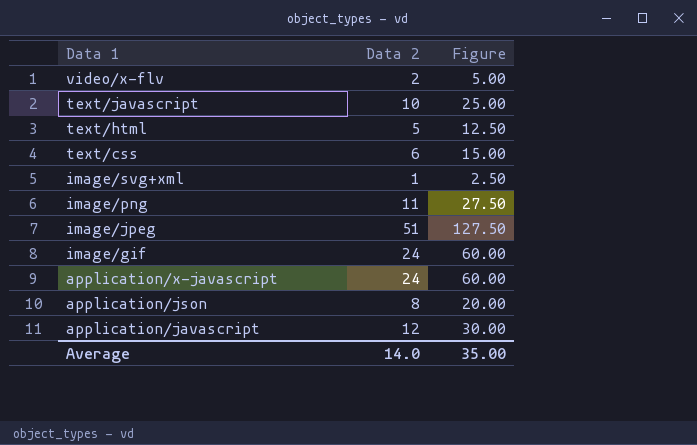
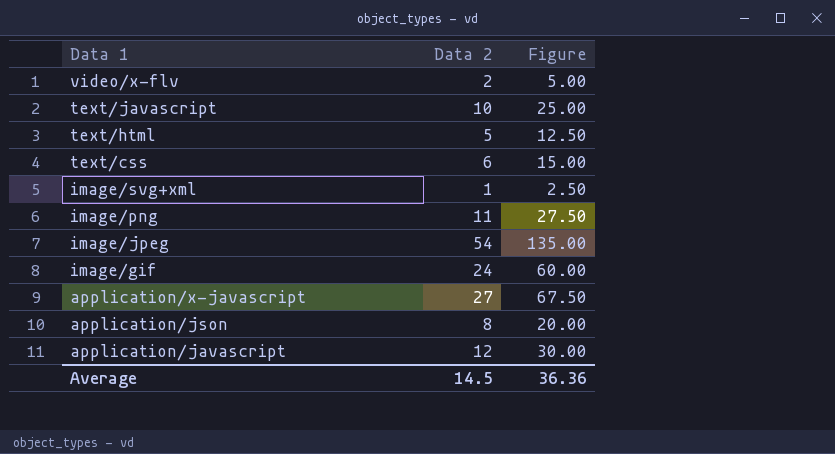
image/jpeg | Data 2: 51 -> 54
image/jpeg | Figure: 127.50 -> 135.00
application/x-javascript | Data 2: 24 -> 27
application/x-javascript | Figure: 60.00 -> 67.50
Average | Data 2: 14.0 -> 14.5
Average | Figure: 35.00 -> 36.36

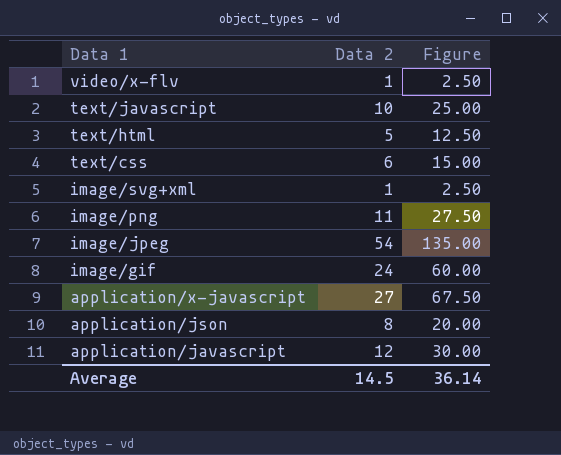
video/x-flv | Data 2: 2 -> 1
video/x-flv | Figure: 5.00 -> 2.50
Average | Figure: 36.36 -> 36.14

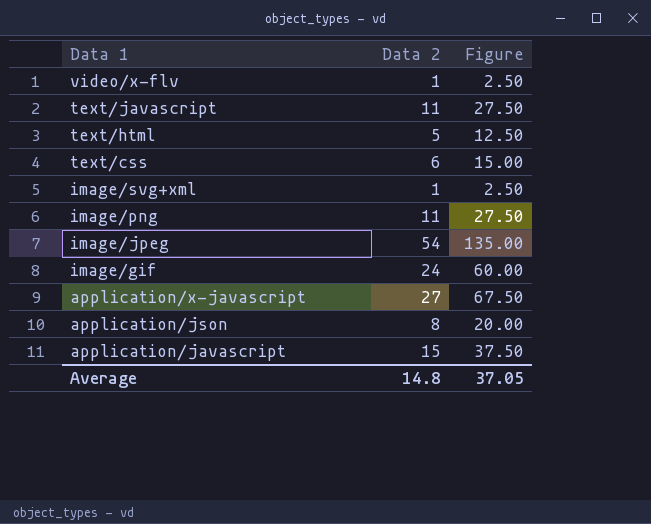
text/javascript | Data 2: 10 -> 11
text/javascript | Figure: 25.00 -> 27.50
application/javascript | Data 2: 12 -> 15
application/javascript | Figure: 30.00 -> 37.50
Average | Data 2: 14.5 -> 14.8
Average | Figure: 36.14 -> 37.05

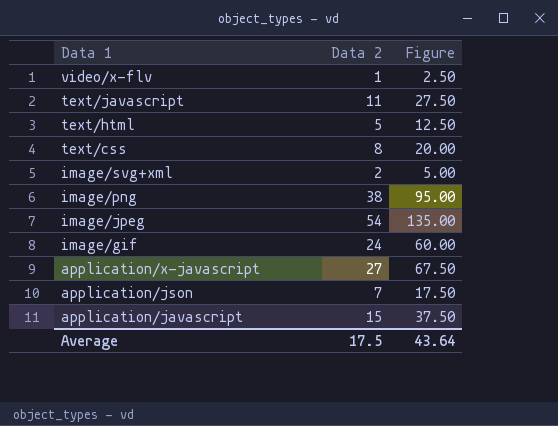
text/css | Data 2: 6 -> 8
text/css | Figure: 15.00 -> 20.00
image/svg+xml | Data 2: 1 -> 2
image/svg+xml | Figure: 2.50 -> 5.00
image/png | Data 2: 11 -> 38
image/png | Figure: 27.50 -> 95.00
application/json | Data 2: 8 -> 7
application/json | Figure: 20.00 -> 17.50
Average | Data 2: 14.8 -> 17.5
Average | Figure: 37.05 -> 43.64

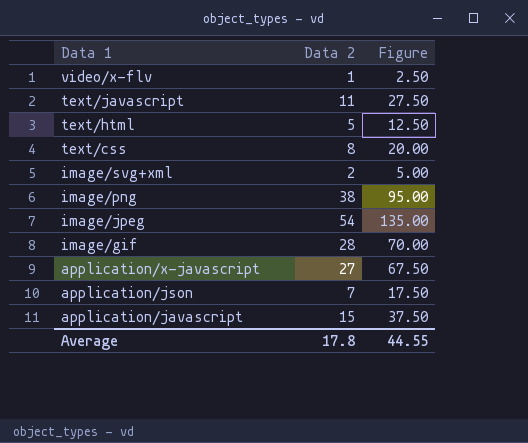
image/gif | Data 2: 24 -> 28
image/gif | Figure: 60.00 -> 70.00
Average | Data 2: 17.5 -> 17.8
Average | Figure: 43.64 -> 44.55

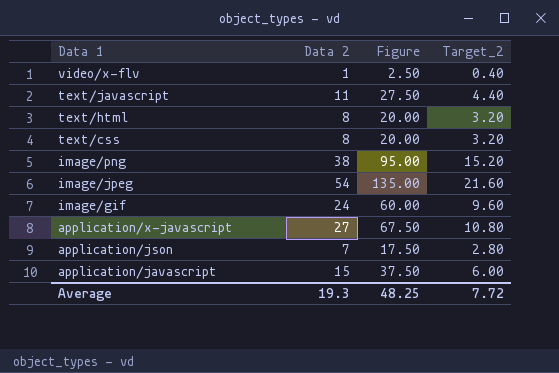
column Target_2 | formula: none -> [Data 2] * 0.4
row image/svg+xml: 2 | 5.00 -> none
text/html | Data 2: 5 -> 8
text/html | Figure: 12.50 -> 20.00
image/gif | Data 2: 28 -> 24
image/gif | Figure: 70.00 -> 60.00
Average | Data 2: 17.8 -> 19.3
Average | Figure: 44.55 -> 48.25

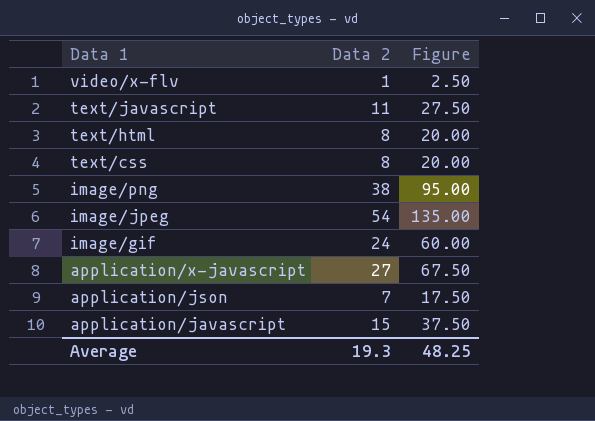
column Target_2 | formula: [Data 2] * 0.4 -> none

